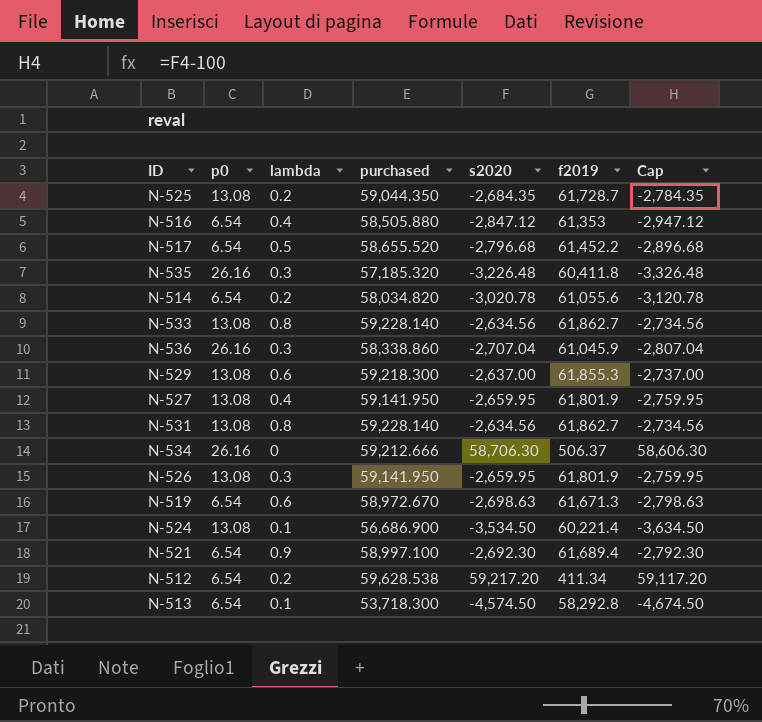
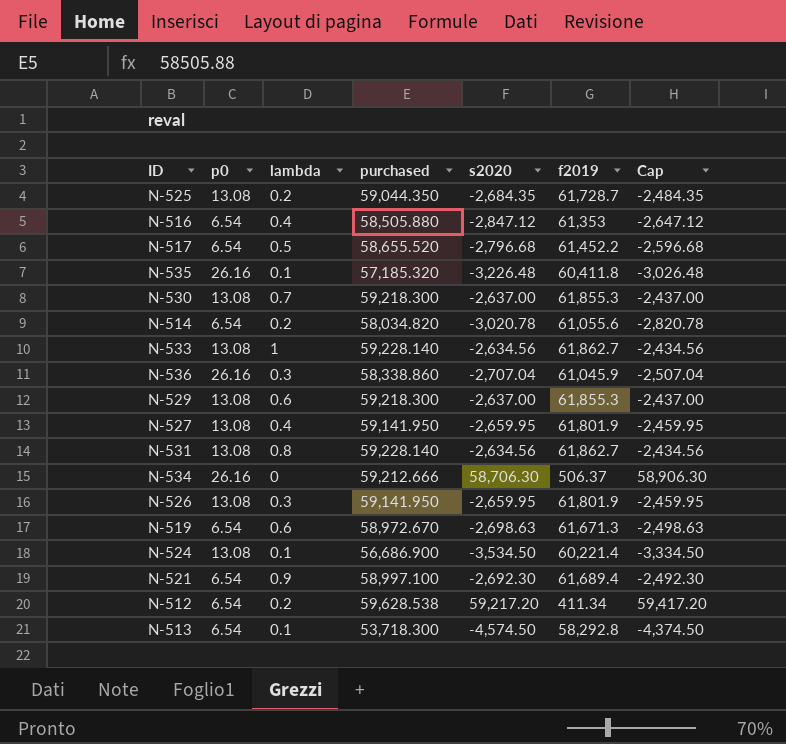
column Cap | formula: [s2020] - 100 -> [s2020] + 200
N-535 | lambda: 0.3 -> 0.1
row N-530: none -> 13.08 | 0.7 | 59,218.300 | -2,637.00 | 61,855.3 | -2,437.00
N-533 | lambda: 0.8 -> 1

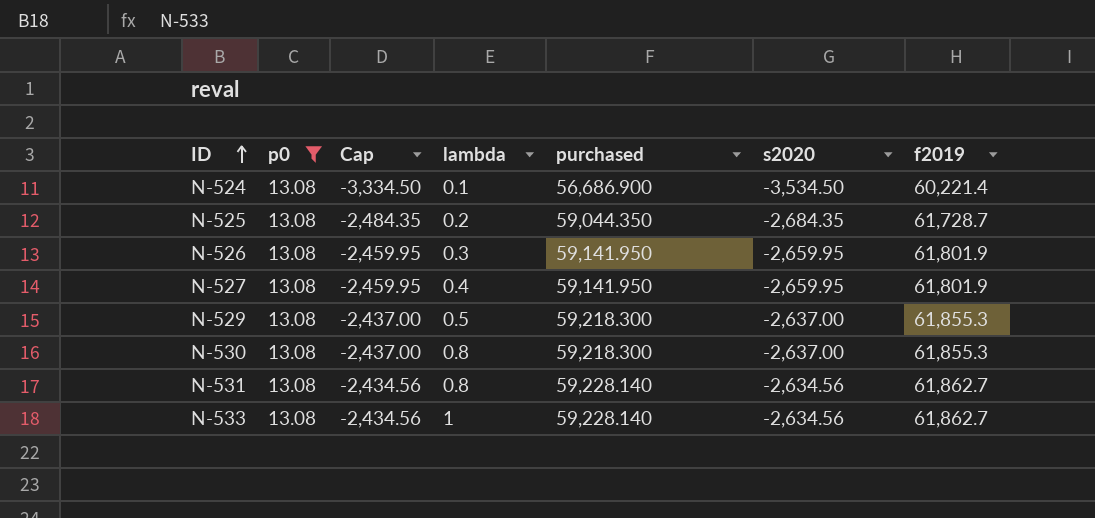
filter: none -> p0 = 13.08
row order: none -> ID ascending
column Cap | position: 7 -> 3
N-529 | lambda: 0.6 -> 0.5
N-530 | lambda: 0.7 -> 0.8

